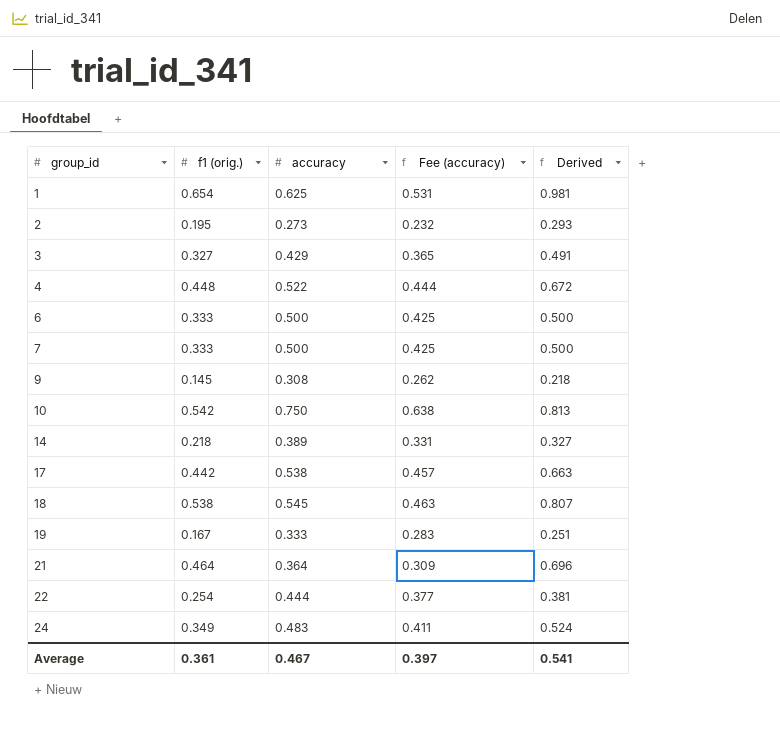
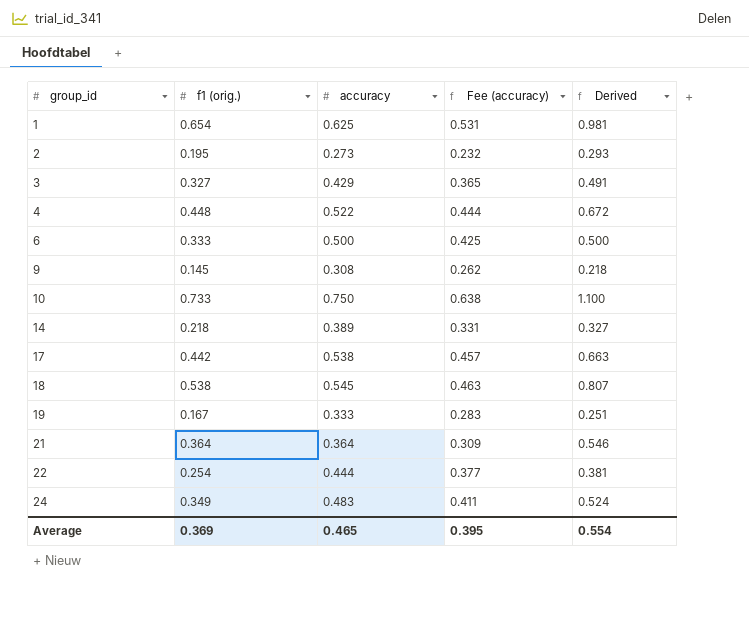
row 7: 0.333 | 0.500 | 0.425 | 0.500 -> none
10 | f1 (orig.): 0.542 -> 0.733
10 | Derived: 0.813 -> 1.100
21 | f1 (orig.): 0.464 -> 0.364
21 | Derived: 0.696 -> 0.546
Average | f1 (orig.): 0.361 -> 0.369
Average | accuracy: 0.467 -> 0.465
Average | Fee (accuracy): 0.397 -> 0.395
Average | Derived: 0.541 -> 0.554

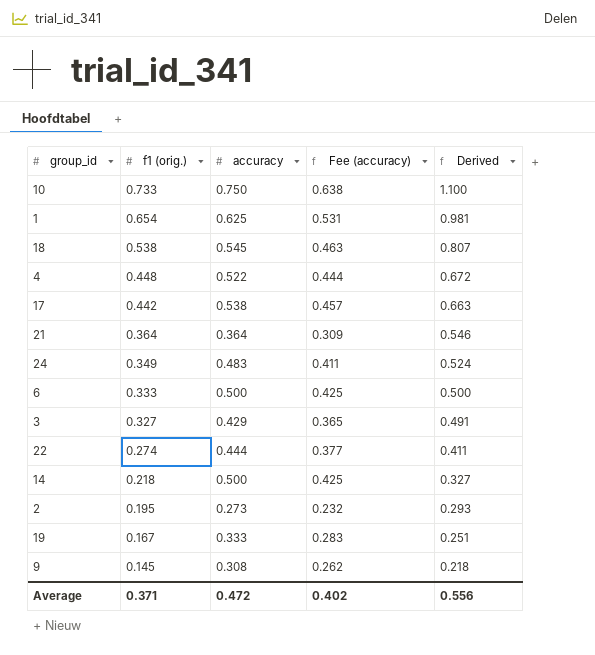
row order: group_id ascending -> f1 (orig.) descending
22 | f1 (orig.): 0.254 -> 0.274
22 | Derived: 0.381 -> 0.411
14 | accuracy: 0.389 -> 0.500
14 | Fee (accuracy): 0.331 -> 0.425
Average | f1 (orig.): 0.369 -> 0.371
Average | accuracy: 0.465 -> 0.472
Average | Fee (accuracy): 0.395 -> 0.402
Average | Derived: 0.554 -> 0.556

